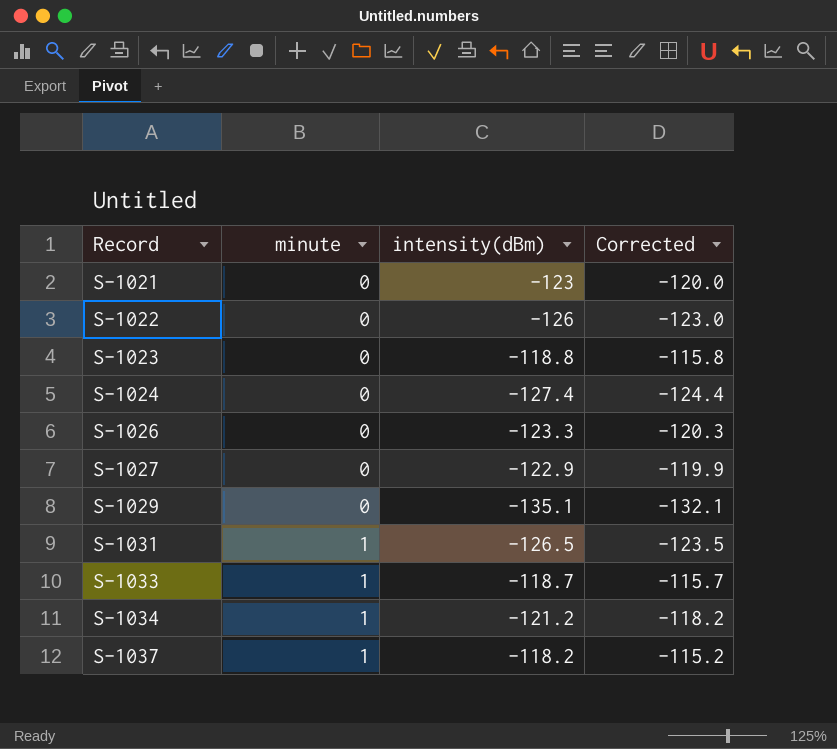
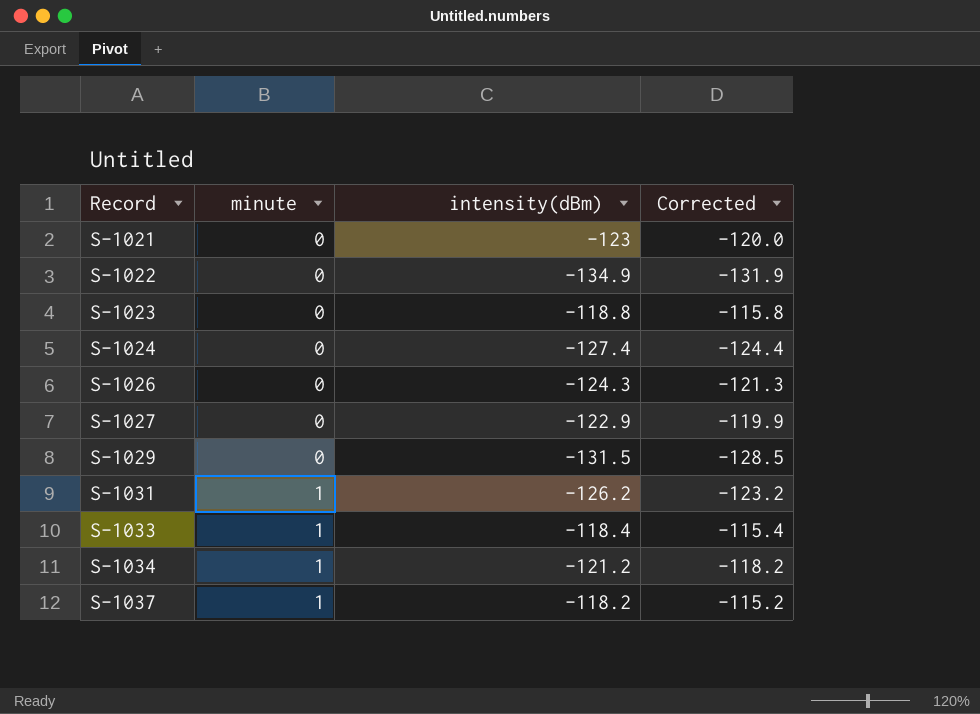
S-1022 | intensity(dBm): -126 -> -134.9
S-1022 | Corrected: -123.0 -> -131.9
S-1026 | intensity(dBm): -123.3 -> -124.3
S-1026 | Corrected: -120.3 -> -121.3
S-1029 | intensity(dBm): -135.1 -> -131.5
S-1029 | Corrected: -132.1 -> -128.5
S-1031 | intensity(dBm): -126.5 -> -126.2
S-1031 | Corrected: -123.5 -> -123.2
S-1033 | intensity(dBm): -118.7 -> -118.4
S-1033 | Corrected: -115.7 -> -115.4

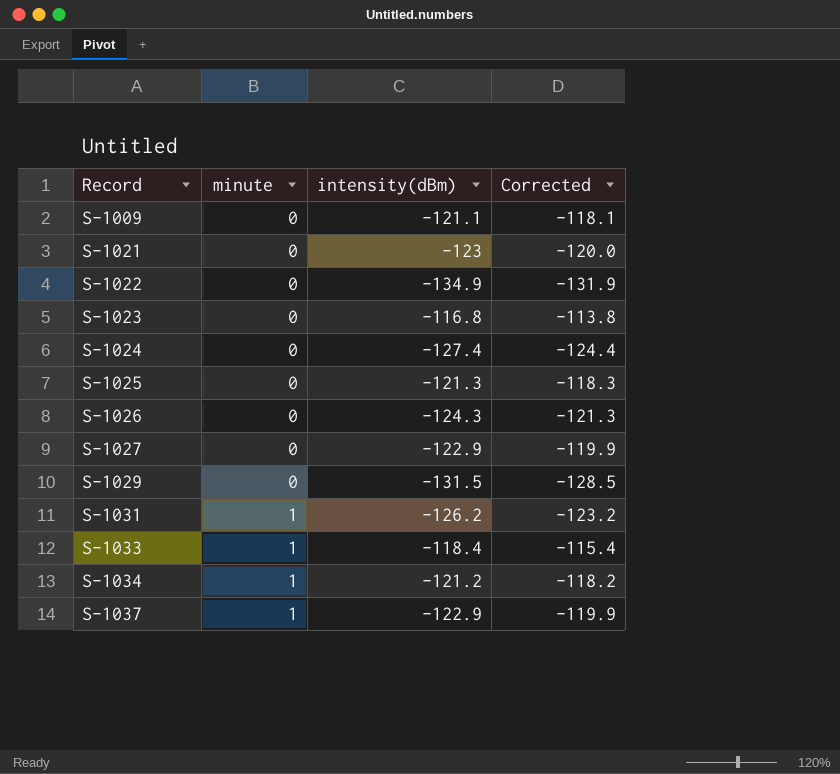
row S-1009: none -> 0 | -121.1 | -118.1
S-1023 | intensity(dBm): -118.8 -> -116.8
S-1023 | Corrected: -115.8 -> -113.8
row S-1025: none -> 0 | -121.3 | -118.3
S-1037 | intensity(dBm): -118.2 -> -122.9
S-1037 | Corrected: -115.2 -> -119.9

